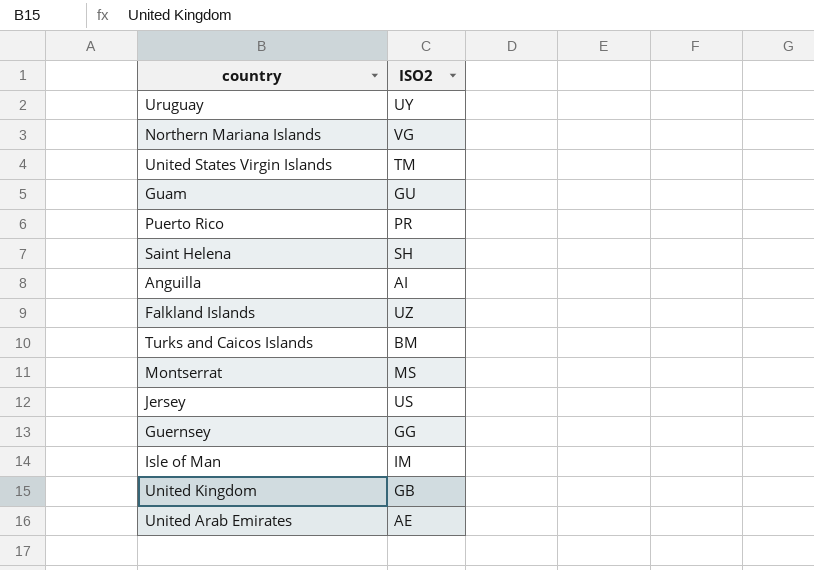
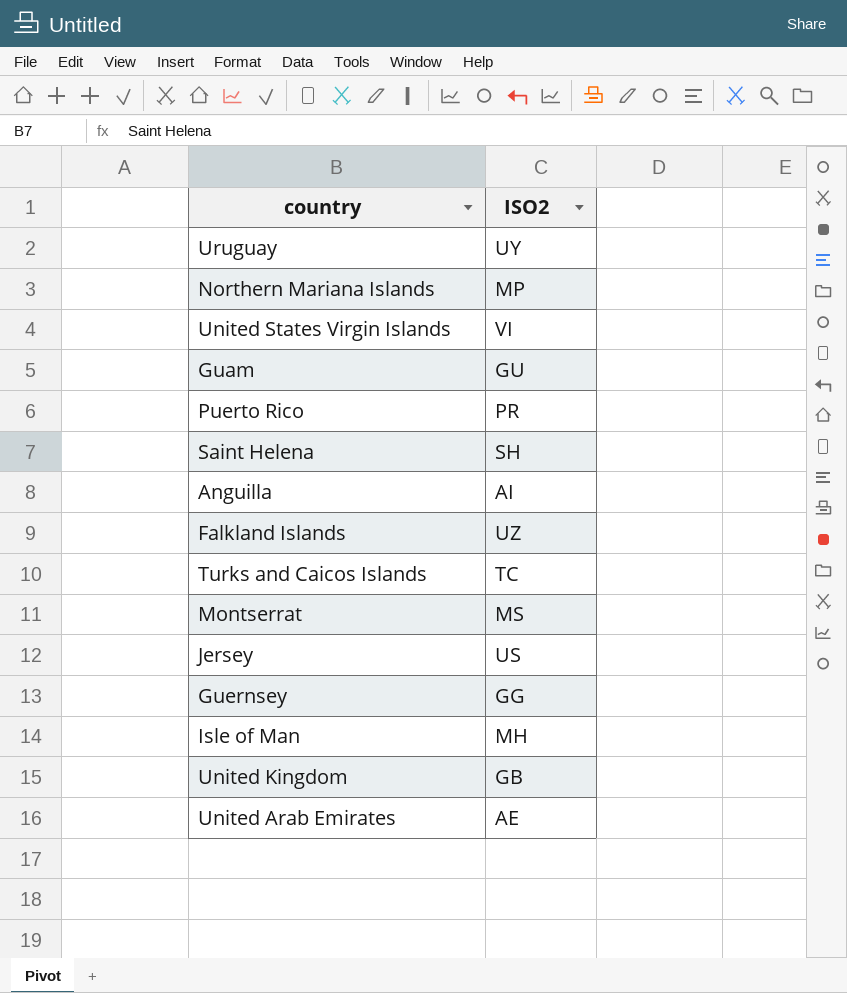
Northern Mariana Islands | ISO2: VG -> MP
United States Virgin Islands | ISO2: TM -> VI
Turks and Caicos Islands | ISO2: BM -> TC
Isle of Man | ISO2: IM -> MH

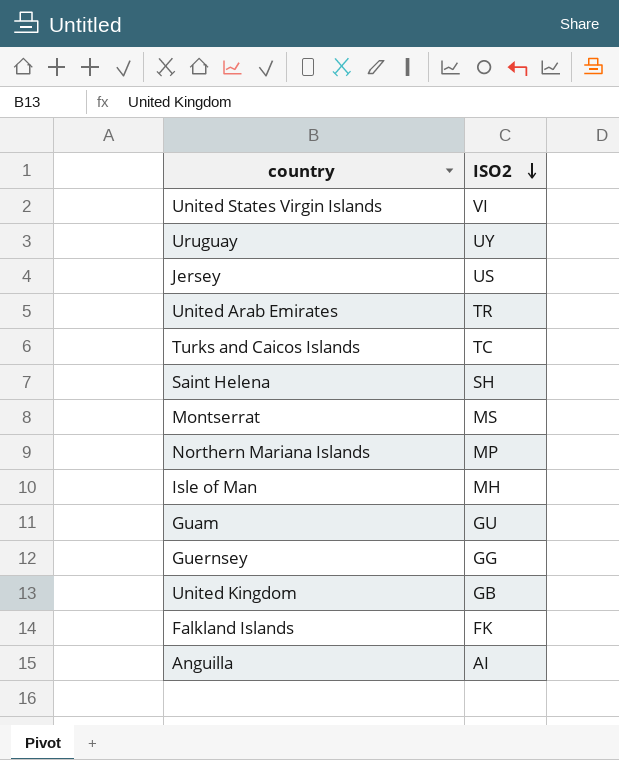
row order: none -> ISO2 descending
row Puerto Rico: PR -> none
United Arab Emirates | ISO2: AE -> TR
Falkland Islands | ISO2: UZ -> FK

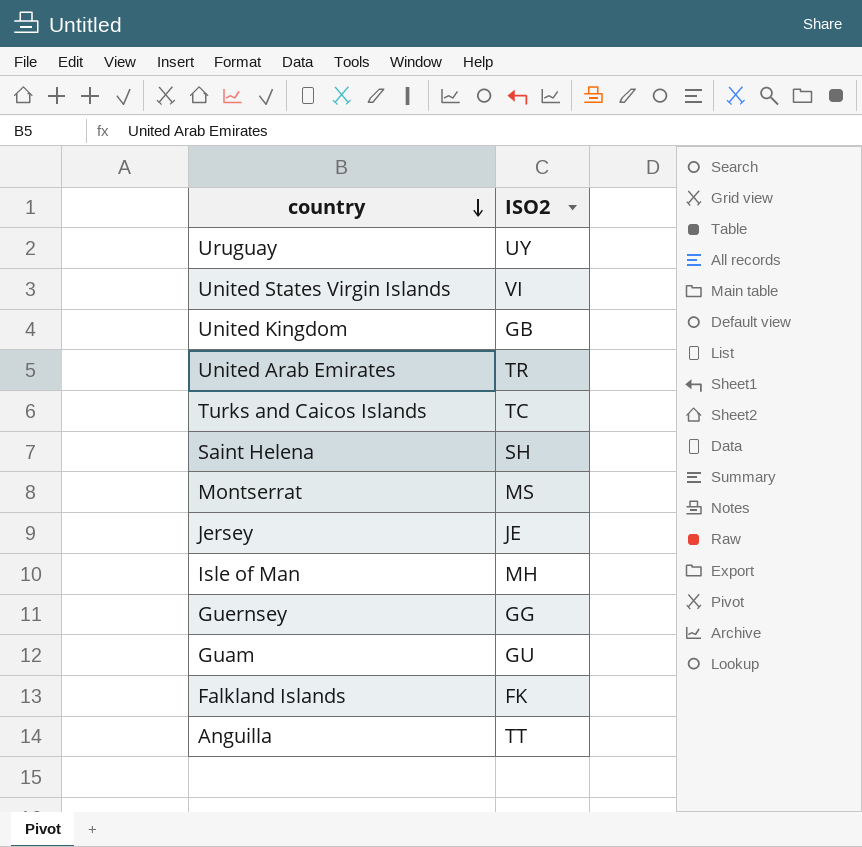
row order: ISO2 descending -> country descending
row Northern Mariana Islands: MP -> none
Jersey | ISO2: US -> JE
Anguilla | ISO2: AI -> TT

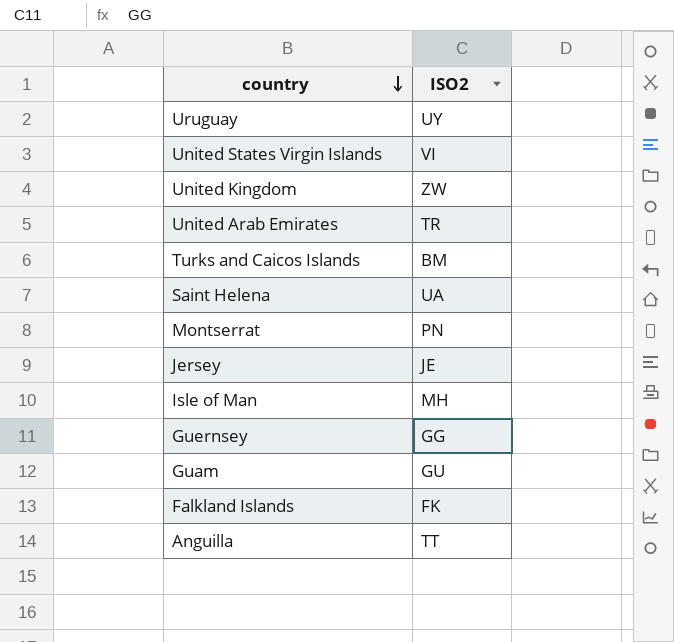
United Kingdom | ISO2: GB -> ZW
Turks and Caicos Islands | ISO2: TC -> BM
Saint Helena | ISO2: SH -> UA
Montserrat | ISO2: MS -> PN

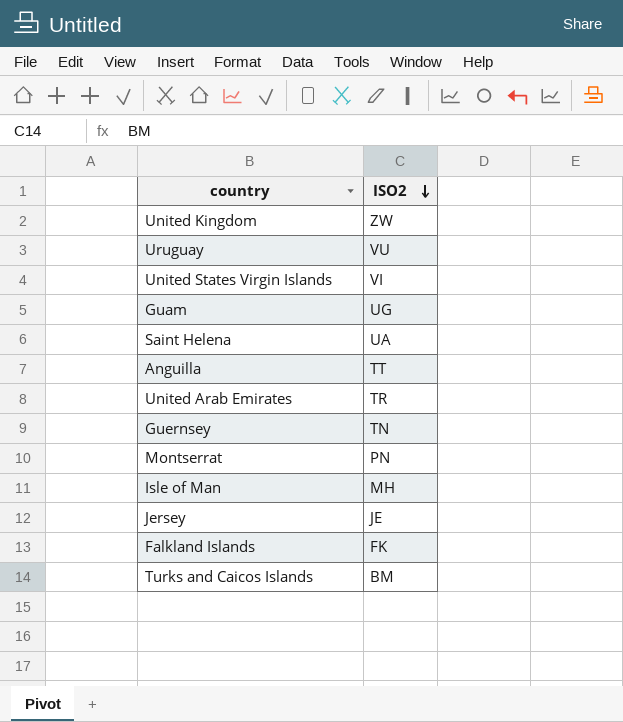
row order: country descending -> ISO2 descending
Uruguay | ISO2: UY -> VU
Guam | ISO2: GU -> UG
Guernsey | ISO2: GG -> TN

